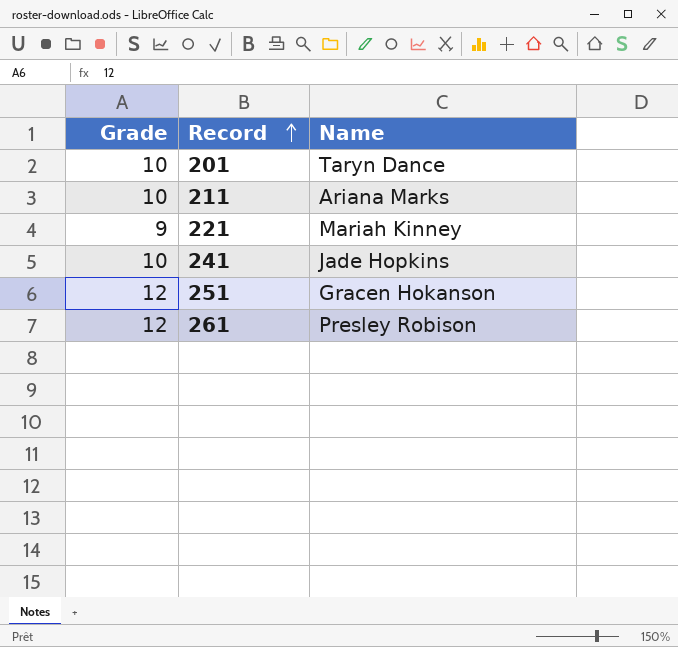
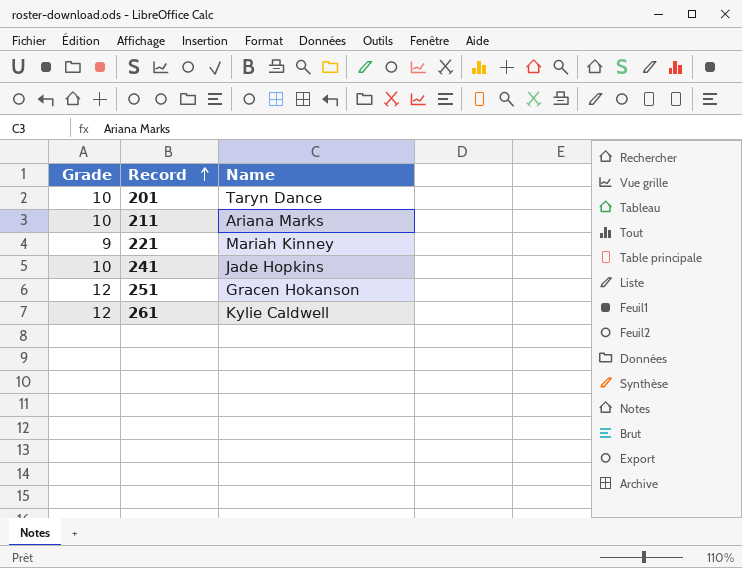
261 | Name: Presley Robison -> Kylie Caldwell

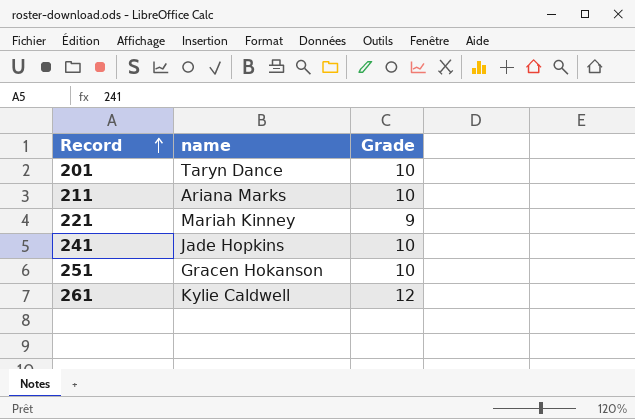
column name: Name -> name
column Grade | position: 1 -> 3
251 | Grade: 12 -> 10

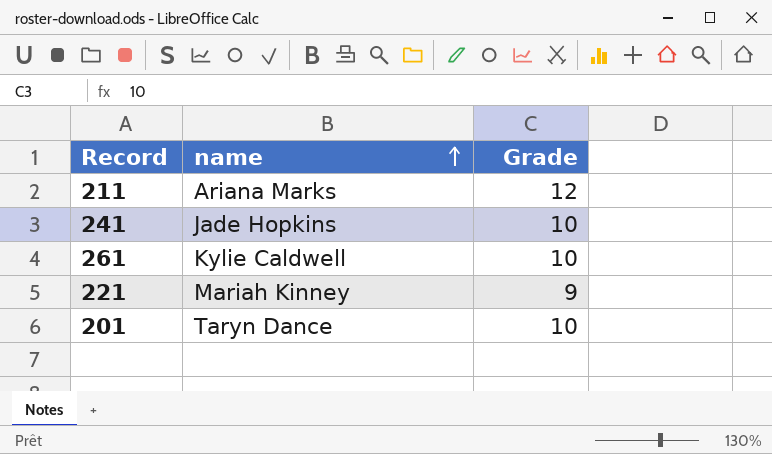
row order: Record ascending -> name ascending
row 251: Gracen Hokanson | 10 -> none
211 | Grade: 10 -> 12
261 | Grade: 12 -> 10

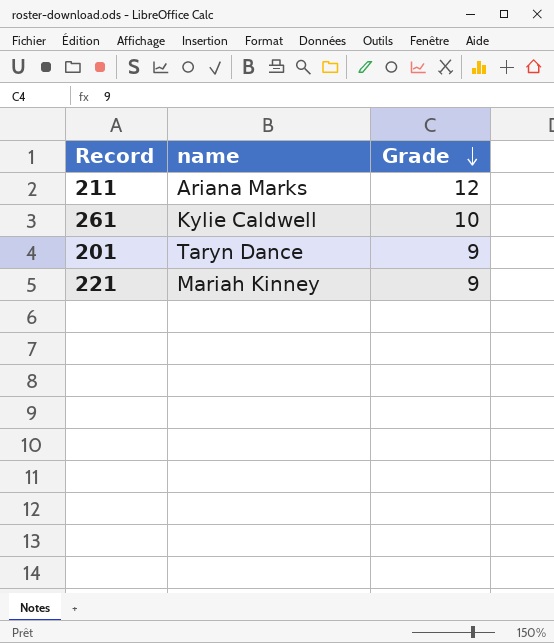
row order: name ascending -> Grade descending
row 241: Jade Hopkins | 10 -> none
201 | Grade: 10 -> 9

